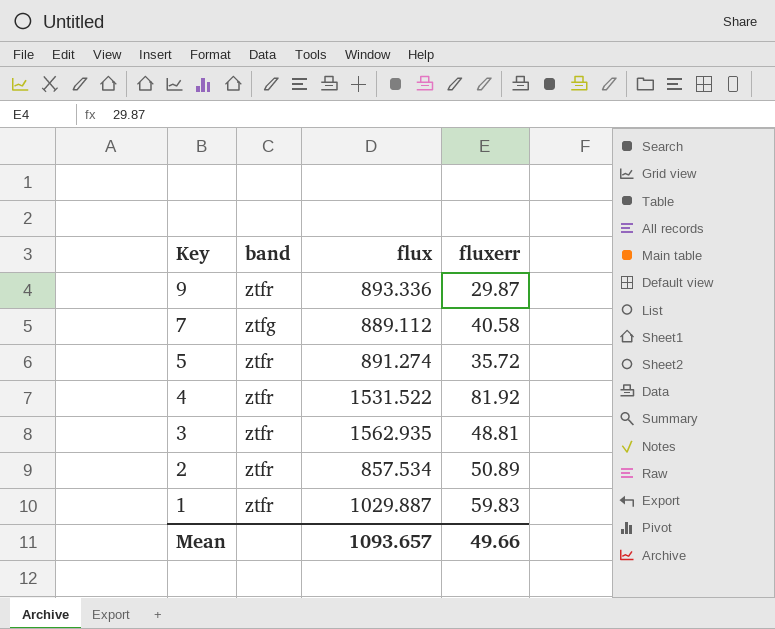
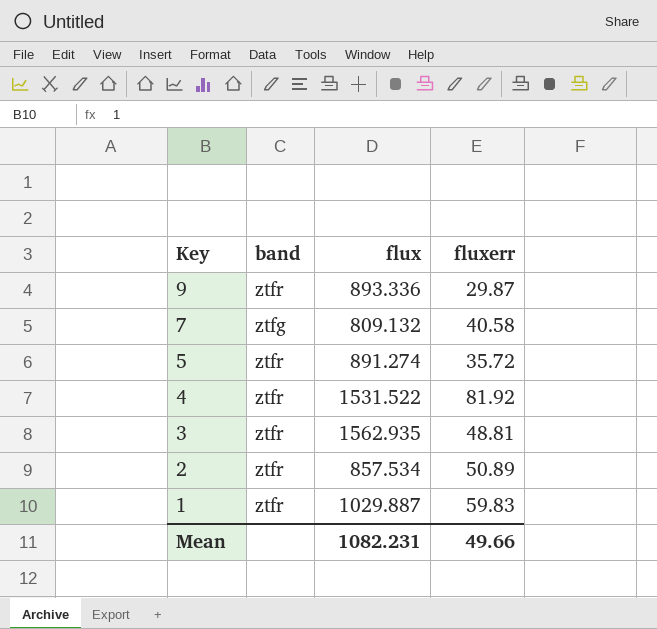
7 | flux: 889.112 -> 809.132
Mean | flux: 1093.657 -> 1082.231

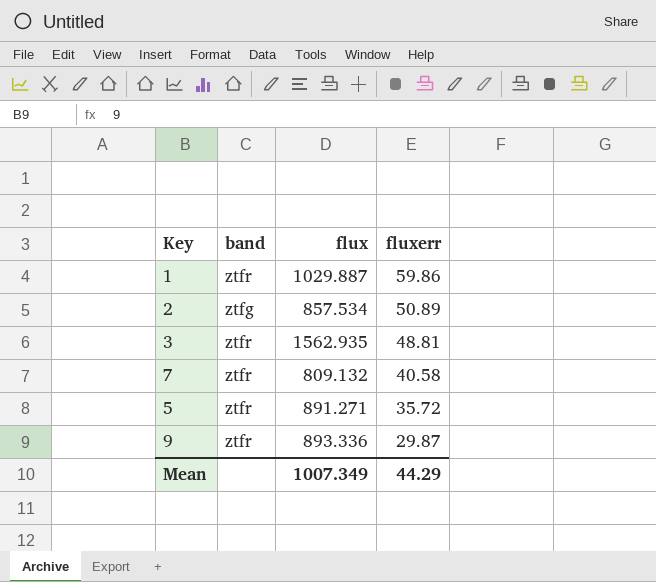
row order: Key descending -> fluxerr descending
row 4: ztfr | 1531.522 | 81.92 -> none
1 | fluxerr: 59.83 -> 59.86
2 | band: ztfr -> ztfg
7 | band: ztfg -> ztfr
5 | flux: 891.274 -> 891.271
Mean | flux: 1082.231 -> 1007.349
Mean | fluxerr: 49.66 -> 44.29

